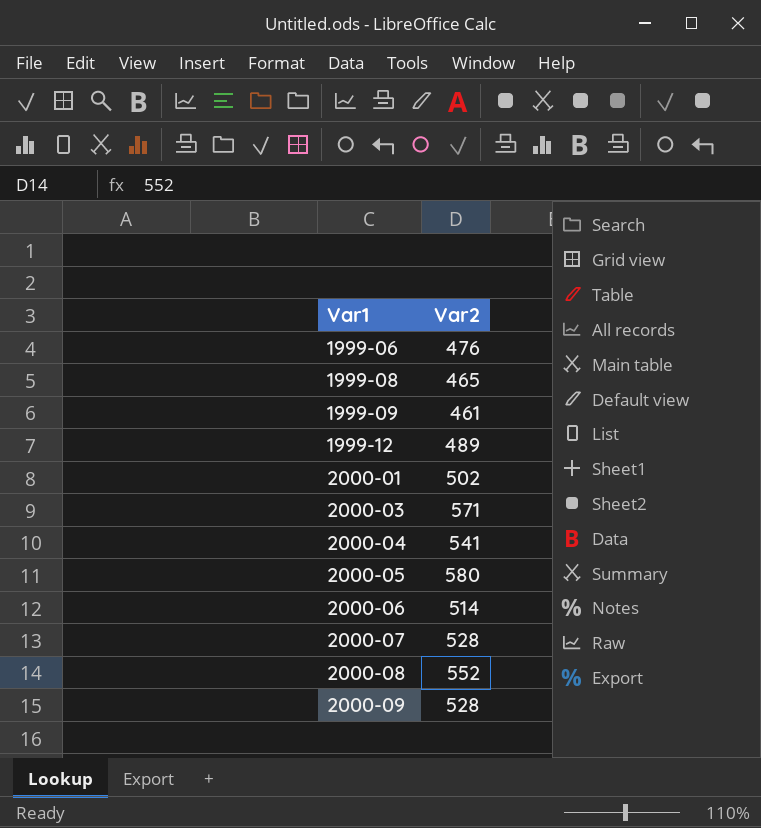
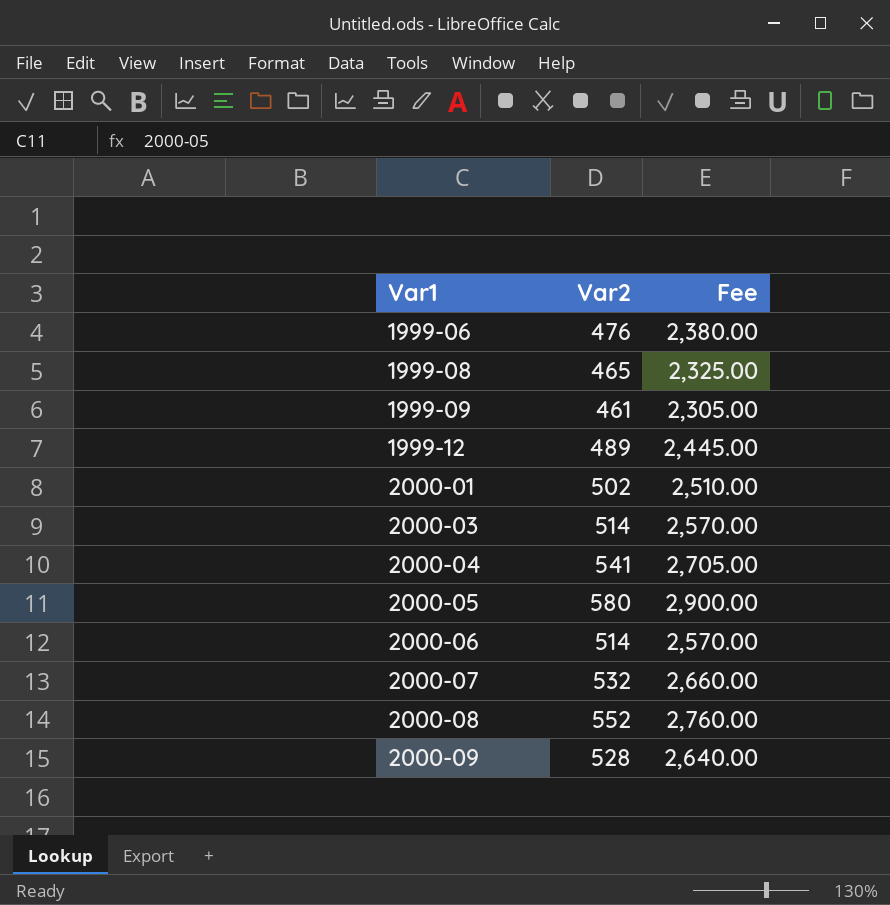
column Fee | formula: none -> [Var2] * 5
2000-03 | Var2: 571 -> 514
2000-07 | Var2: 528 -> 532

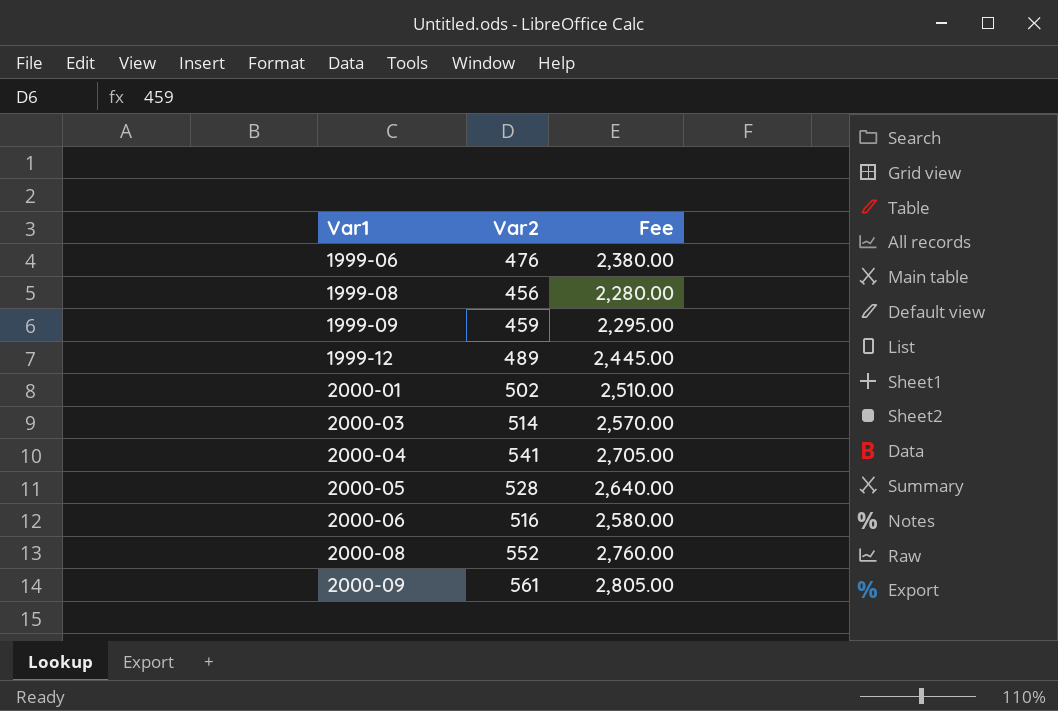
row 2000-07: 532 | 2,660.00 -> none
1999-08 | Var2: 465 -> 456
1999-08 | Fee: 2,325.00 -> 2,280.00
1999-09 | Var2: 461 -> 459
1999-09 | Fee: 2,305.00 -> 2,295.00
2000-05 | Var2: 580 -> 528
2000-05 | Fee: 2,900.00 -> 2,640.00
2000-06 | Var2: 514 -> 516
2000-06 | Fee: 2,570.00 -> 2,580.00
2000-09 | Var2: 528 -> 561
2000-09 | Fee: 2,640.00 -> 2,805.00

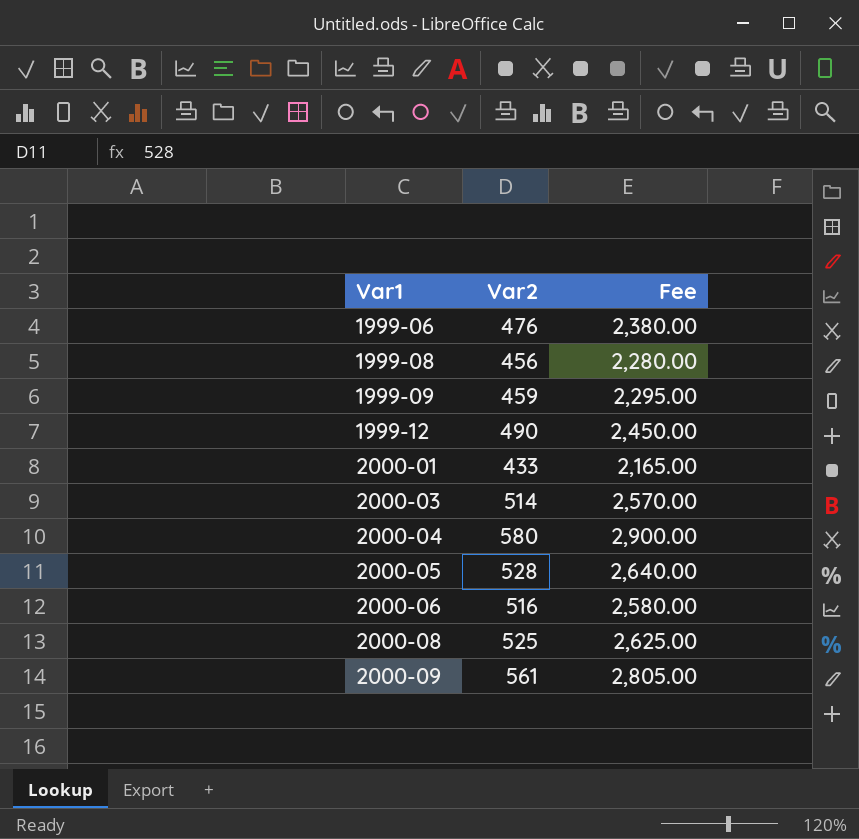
1999-12 | Var2: 489 -> 490
1999-12 | Fee: 2,445.00 -> 2,450.00
2000-01 | Var2: 502 -> 433
2000-01 | Fee: 2,510.00 -> 2,165.00
2000-04 | Var2: 541 -> 580
2000-04 | Fee: 2,705.00 -> 2,900.00
2000-08 | Var2: 552 -> 525
2000-08 | Fee: 2,760.00 -> 2,625.00

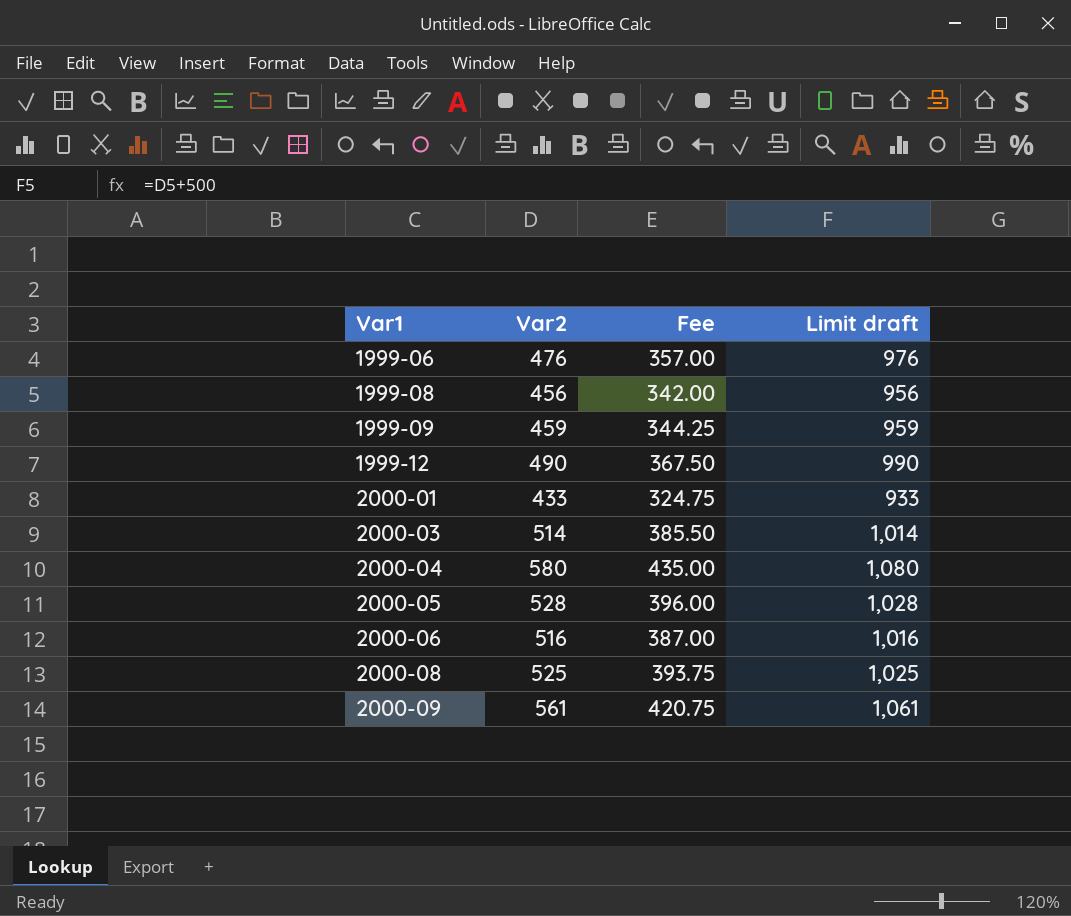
column Fee | formula: [Var2] * 5 -> [Var2] * 0.75
column Limit draft | formula: none -> [Var2] + 500

